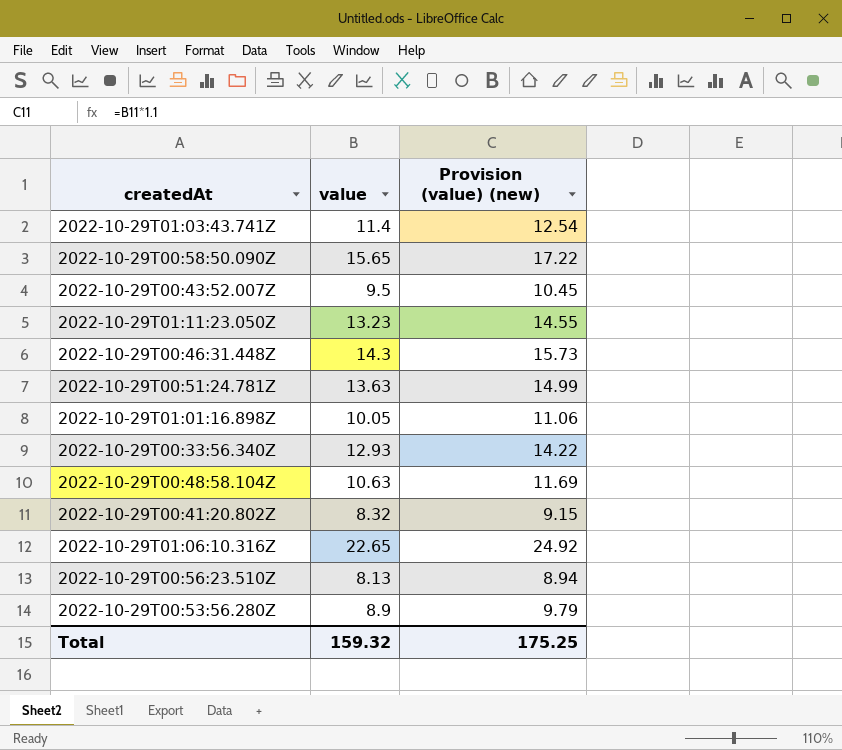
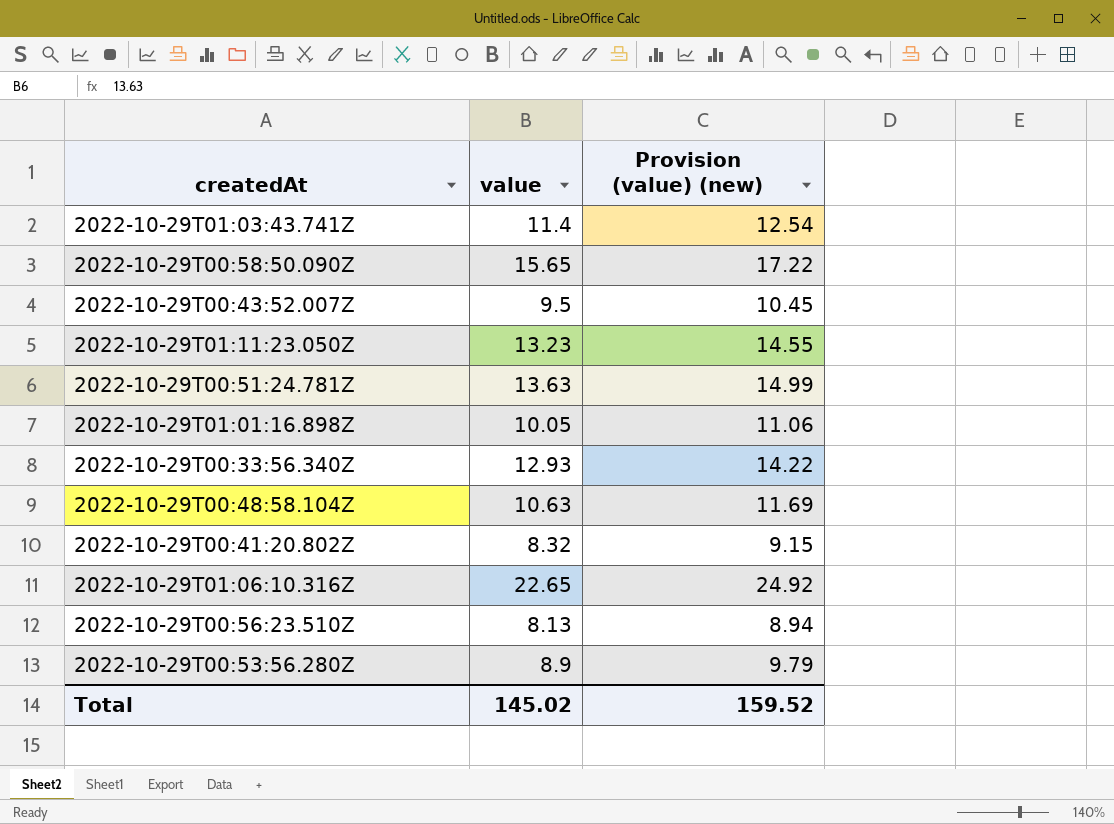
row 2022-10-29T00:46:31.448Z: 14.3 | 15.73 -> none
Total | value: 159.32 -> 145.02
Total | Provision (value) (new): 175.25 -> 159.52

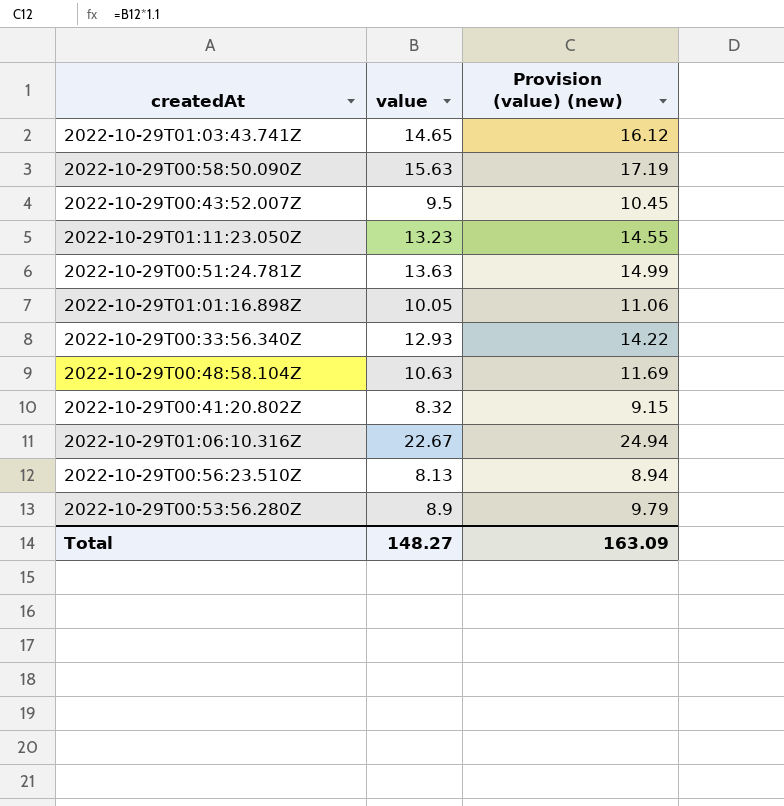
2022-10-29T01:03:43.741Z | value: 11.4 -> 14.65
2022-10-29T01:03:43.741Z | Provision (value) (new): 12.54 -> 16.12
2022-10-29T00:58:50.090Z | value: 15.65 -> 15.63
2022-10-29T00:58:50.090Z | Provision (value) (new): 17.22 -> 17.19
2022-10-29T01:06:10.316Z | value: 22.65 -> 22.67
2022-10-29T01:06:10.316Z | Provision (value) (new): 24.92 -> 24.94
Total | value: 145.02 -> 148.27
Total | Provision (value) (new): 159.52 -> 163.09

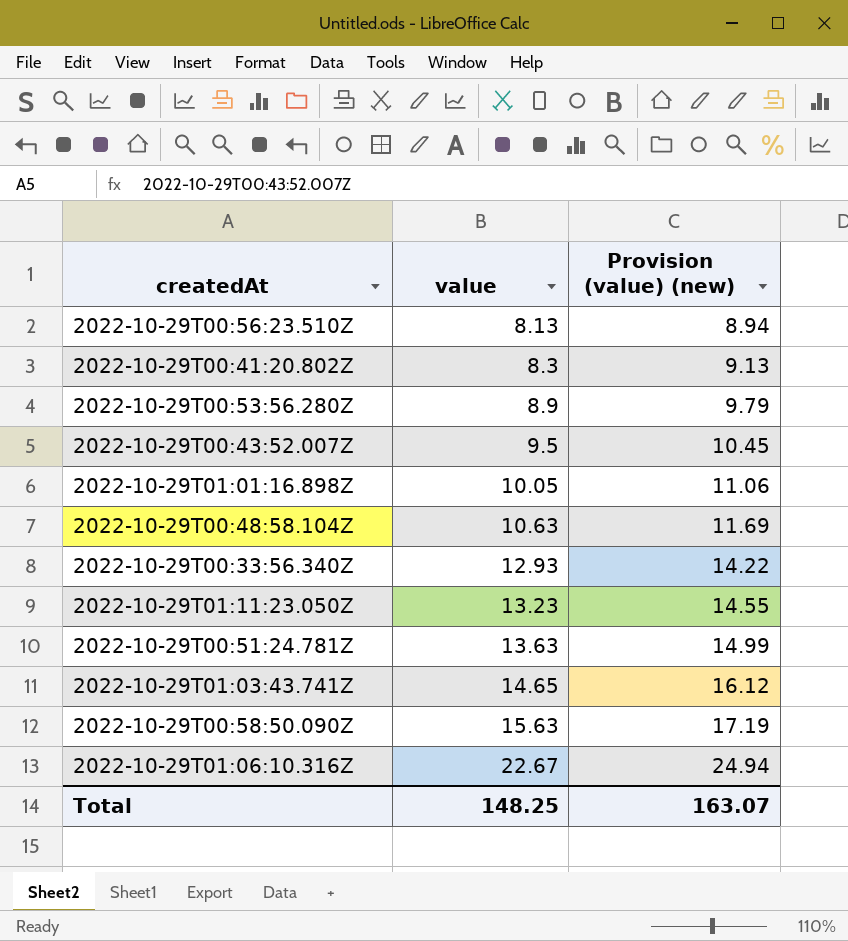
row order: none -> value ascending
2022-10-29T00:41:20.802Z | value: 8.32 -> 8.3
2022-10-29T00:41:20.802Z | Provision (value) (new): 9.15 -> 9.13
Total | value: 148.27 -> 148.25
Total | Provision (value) (new): 163.09 -> 163.07

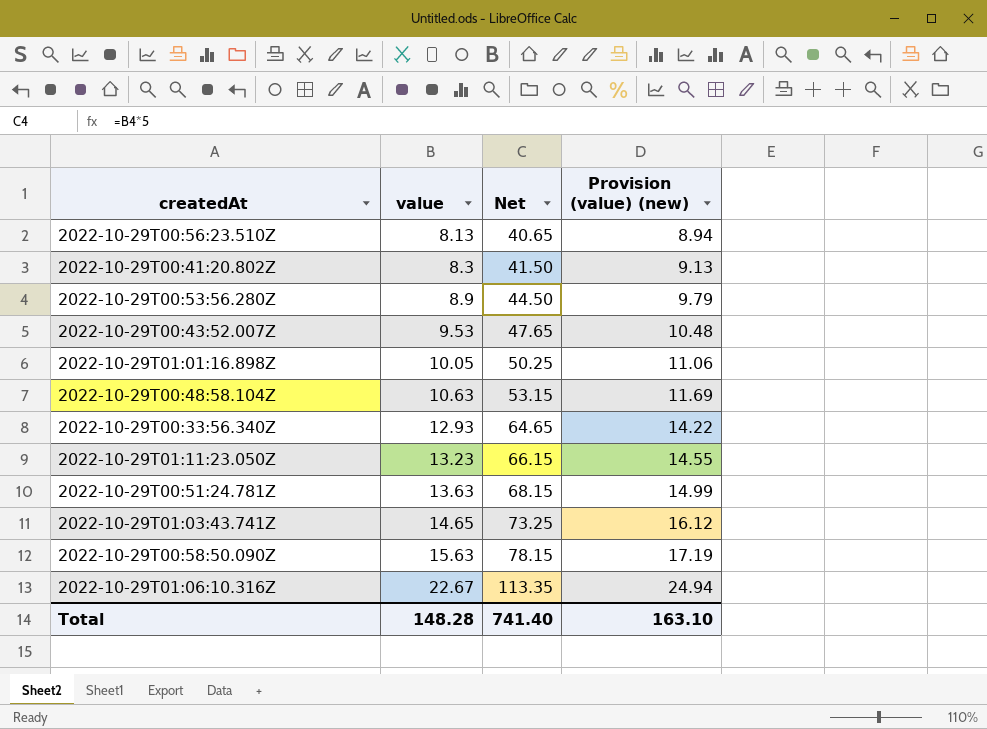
column Net | formula: none -> [value] * 5
2022-10-29T00:43:52.007Z | value: 9.5 -> 9.53
2022-10-29T00:43:52.007Z | Provision (value) (new): 10.45 -> 10.48
Total | value: 148.25 -> 148.28
Total | Provision (value) (new): 163.07 -> 163.10

